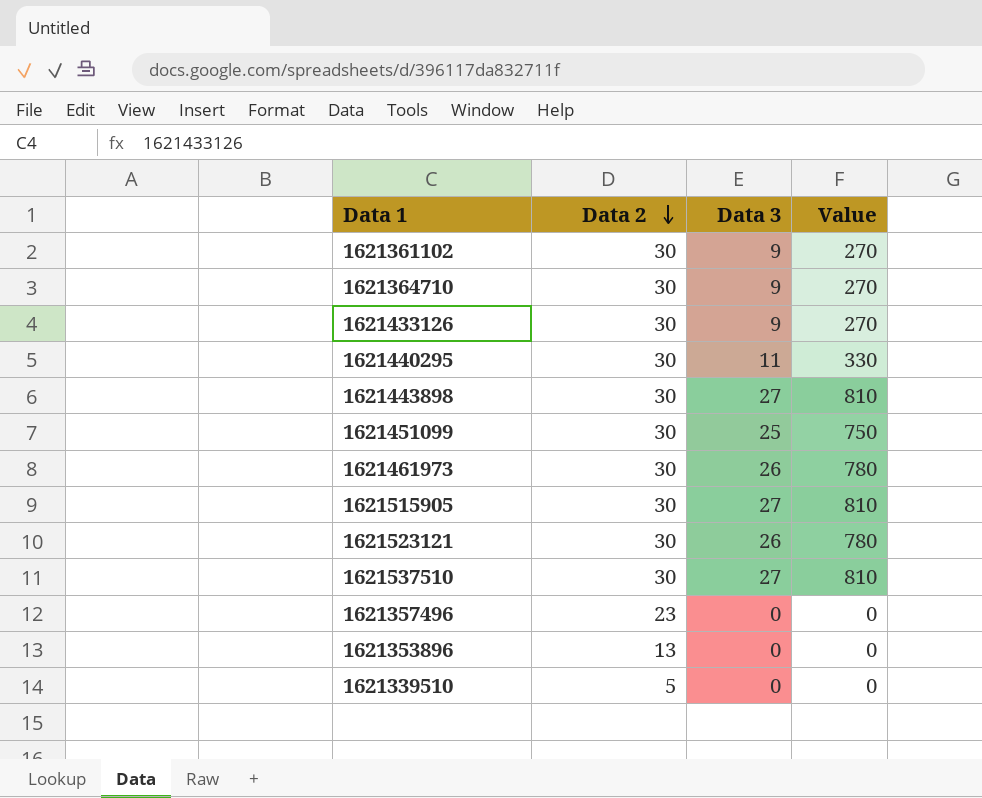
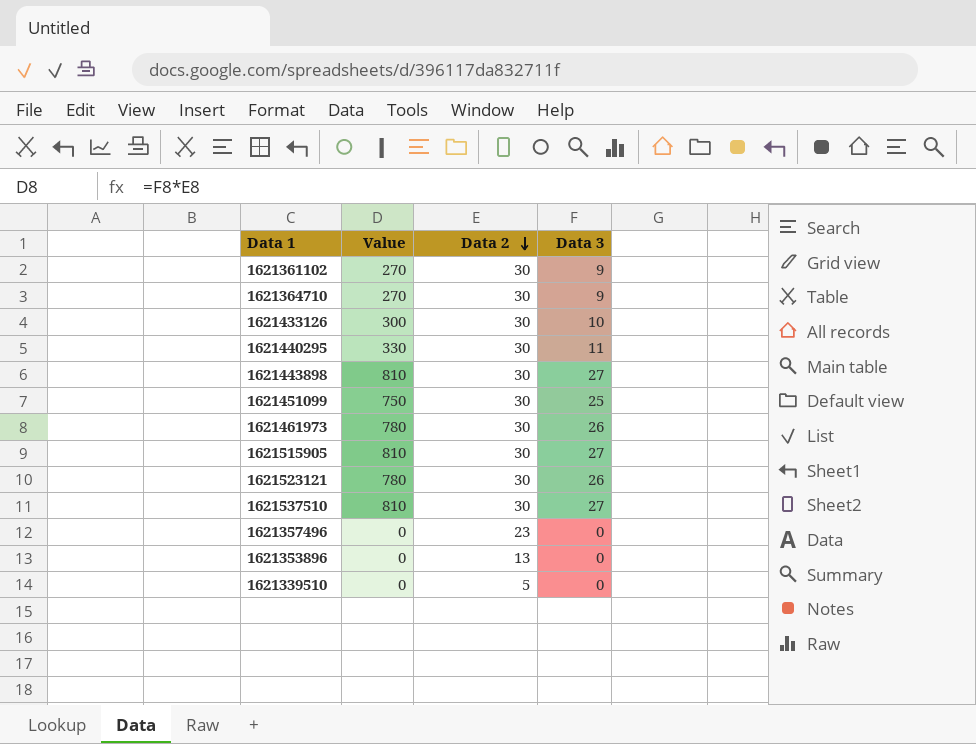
column Value | position: 4 -> 2
1621433126 | Value: 270 -> 300
1621433126 | Data 3: 9 -> 10

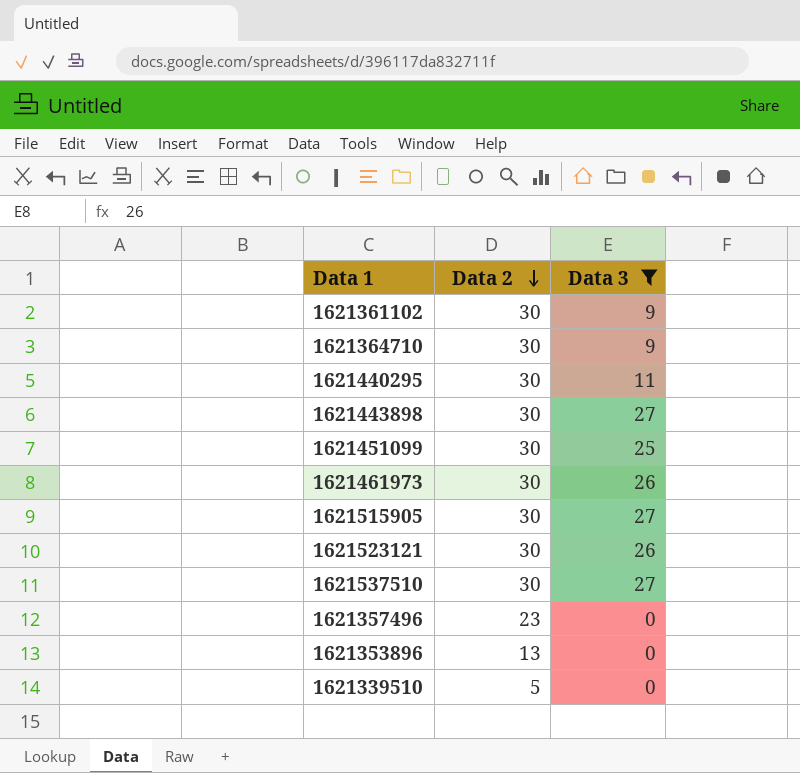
filter: none -> Data 3 != 10
column Value | formula: [Data 2] * [Data 3] -> none

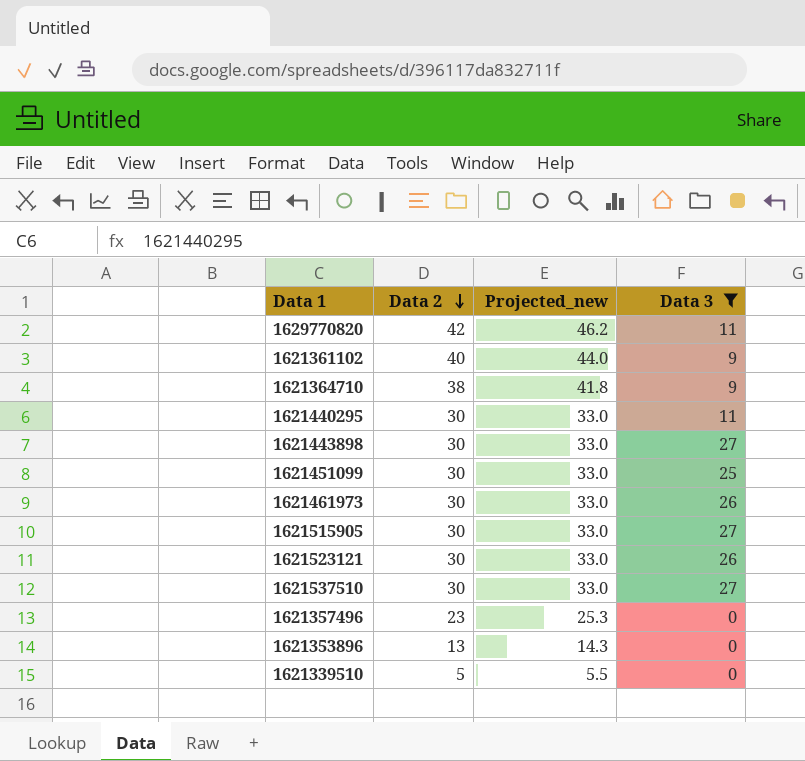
column Projected_new | formula: none -> [Data 2] * 1.1
row 1629770820: none -> 42 | 46.2 | 11
1621361102 | Data 2: 30 -> 40
1621364710 | Data 2: 30 -> 38

